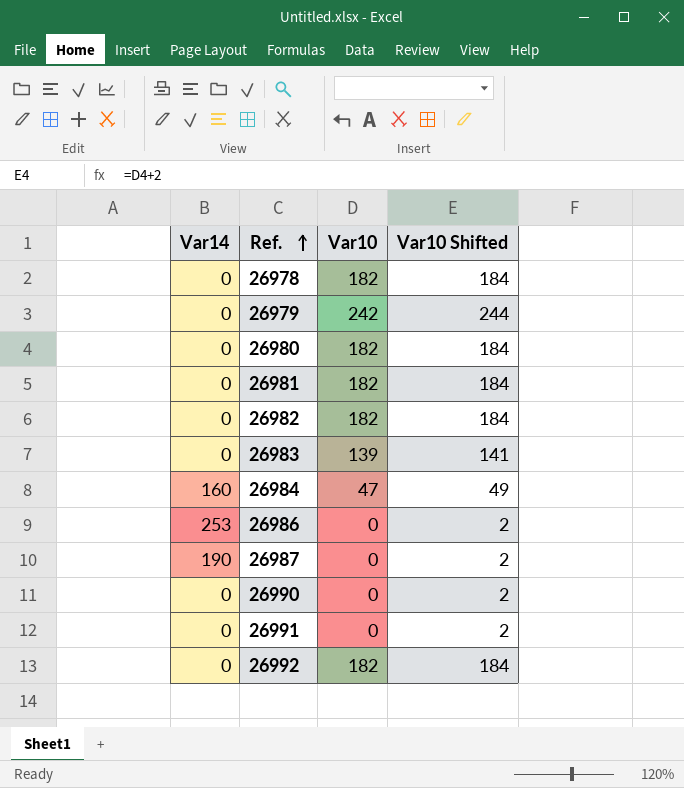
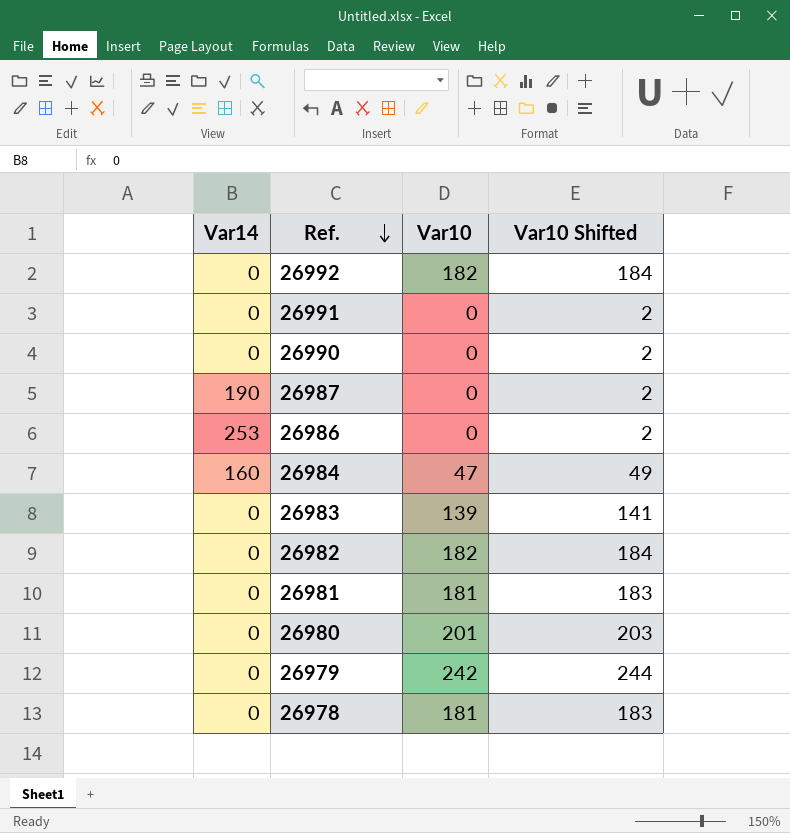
row order: Ref. ascending -> Ref. descending
26981 | Var10: 182 -> 181
26981 | Var10 Shifted: 184 -> 183
26980 | Var10: 182 -> 201
26980 | Var10 Shifted: 184 -> 203
26978 | Var10: 182 -> 181
26978 | Var10 Shifted: 184 -> 183

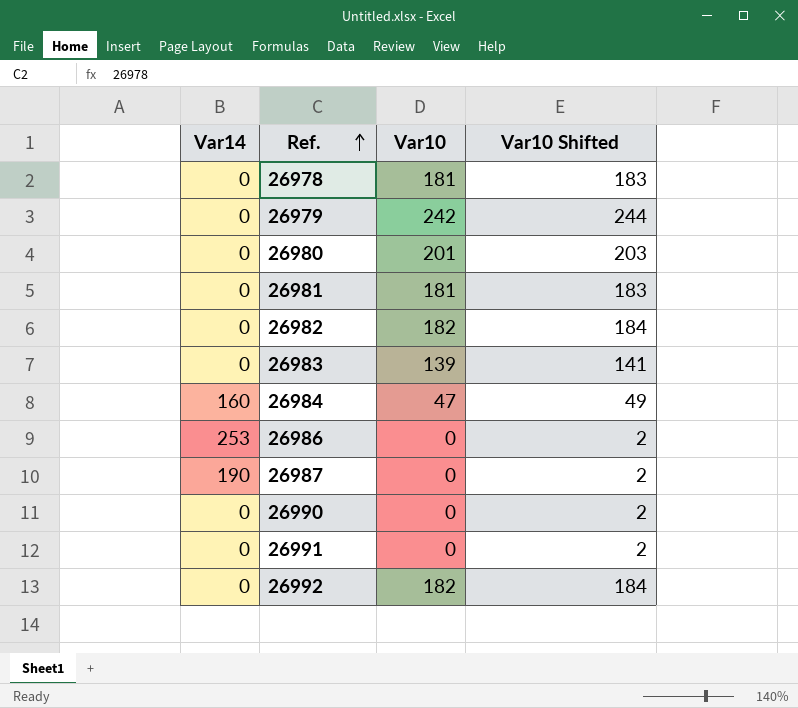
row order: Ref. descending -> Ref. ascending

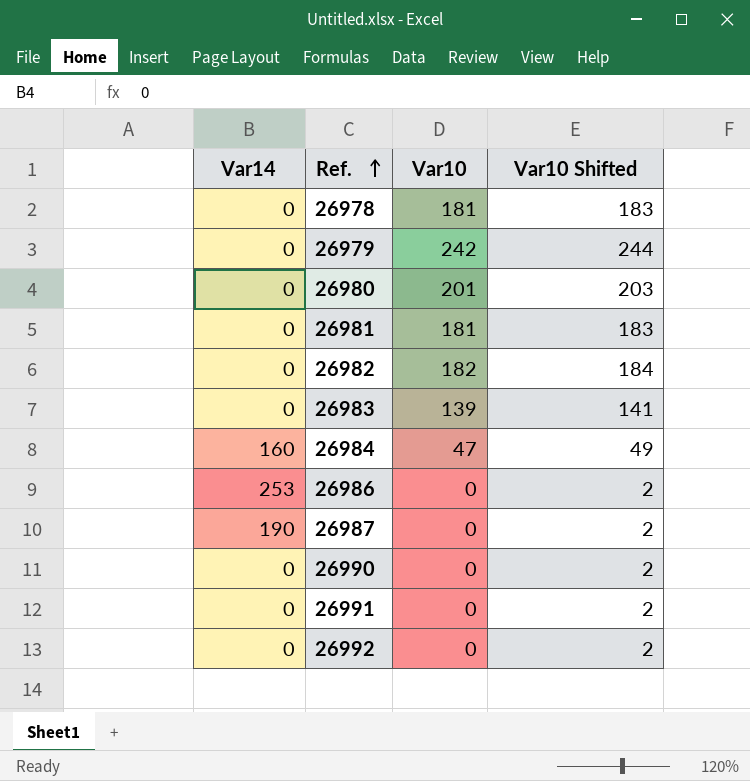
26992 | Var10: 182 -> 0
26992 | Var10 Shifted: 184 -> 2

